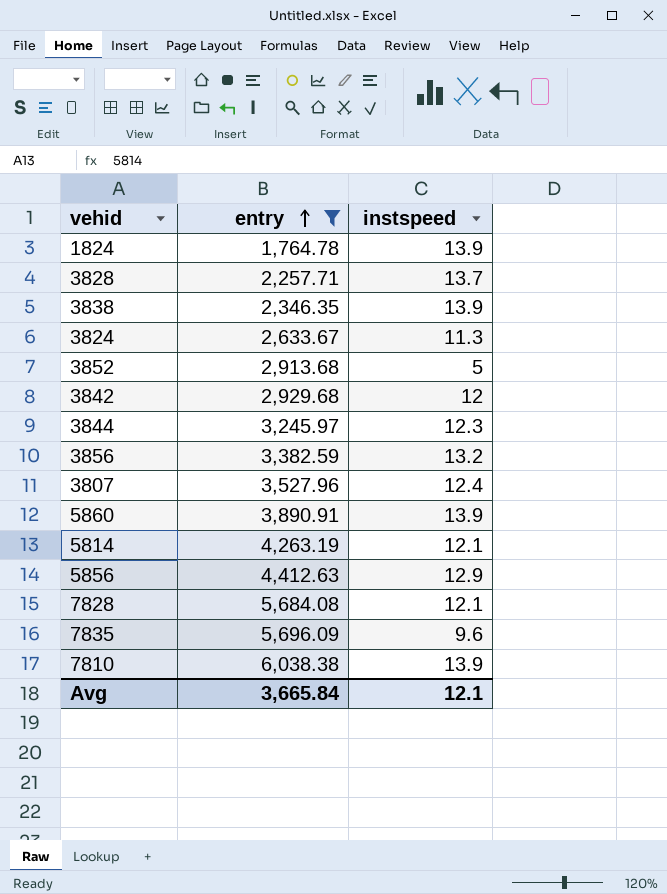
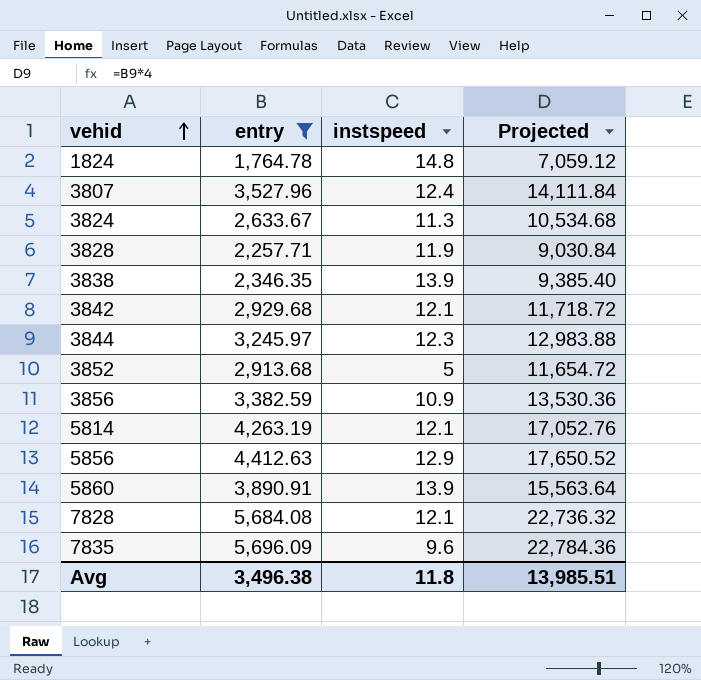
row order: entry ascending -> vehid ascending
column Projected | formula: none -> [entry] * 4
row 7810: 6,038.38 | 13.9 -> none
1824 | instspeed: 13.9 -> 14.8
3828 | instspeed: 13.7 -> 11.9
3842 | instspeed: 12 -> 12.1
3856 | instspeed: 13.2 -> 10.9
Avg | entry: 3,665.84 -> 3,496.38
Avg | instspeed: 12.1 -> 11.8

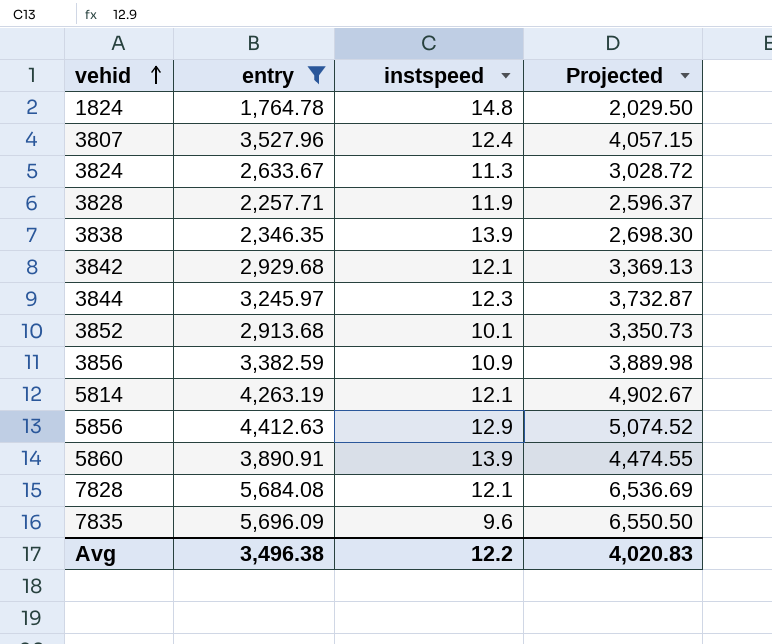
column Projected | formula: [entry] * 4 -> [entry] * 1.15
3852 | instspeed: 5 -> 10.1
Avg | instspeed: 11.8 -> 12.2
Avg | Projected: 13,985.51 -> 4,020.83

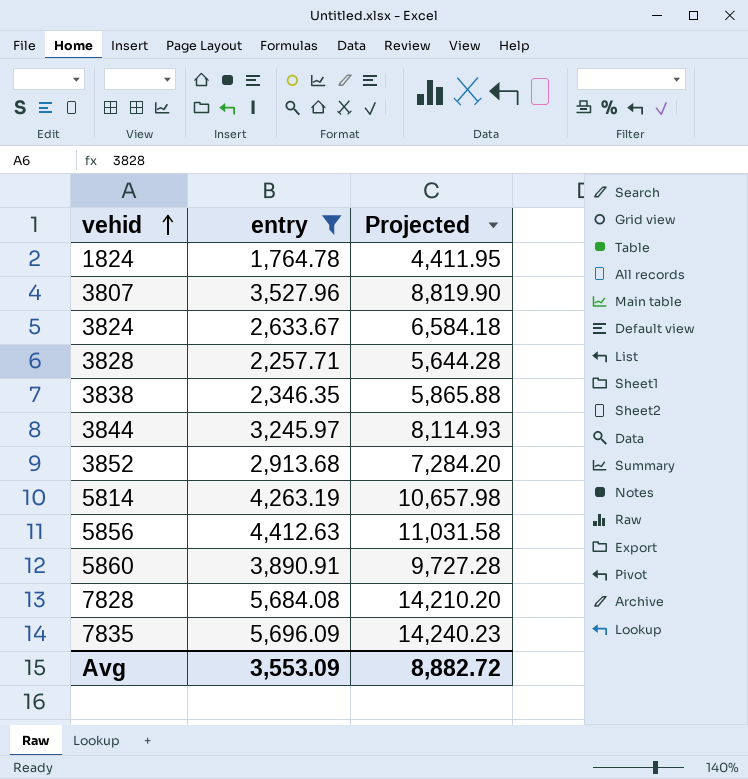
column instspeed | position: 3 -> none
column Projected | formula: [entry] * 1.15 -> [entry] * 2.5
row 3842: 2,929.68 | 12.1 | 3,369.13 -> none
row 3856: 3,382.59 | 10.9 | 3,889.98 -> none
Avg | entry: 3,496.38 -> 3,553.09
Avg | Projected: 4,020.83 -> 8,882.72

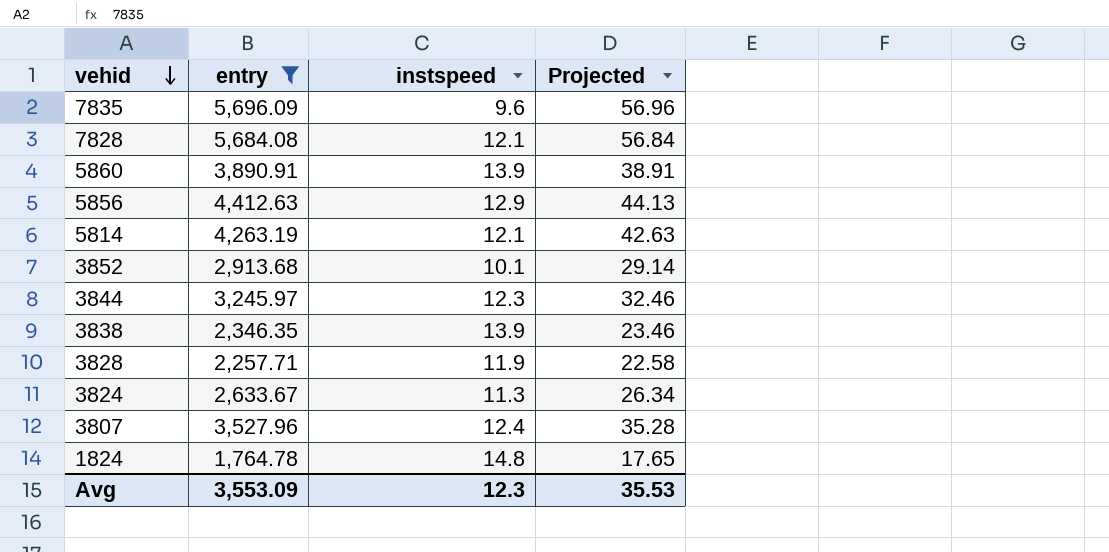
row order: vehid ascending -> vehid descending
column instspeed | position: none -> 3
column Projected | formula: [entry] * 2.5 -> [entry] * 0.01
Avg | Projected: 8,882.72 -> 35.53

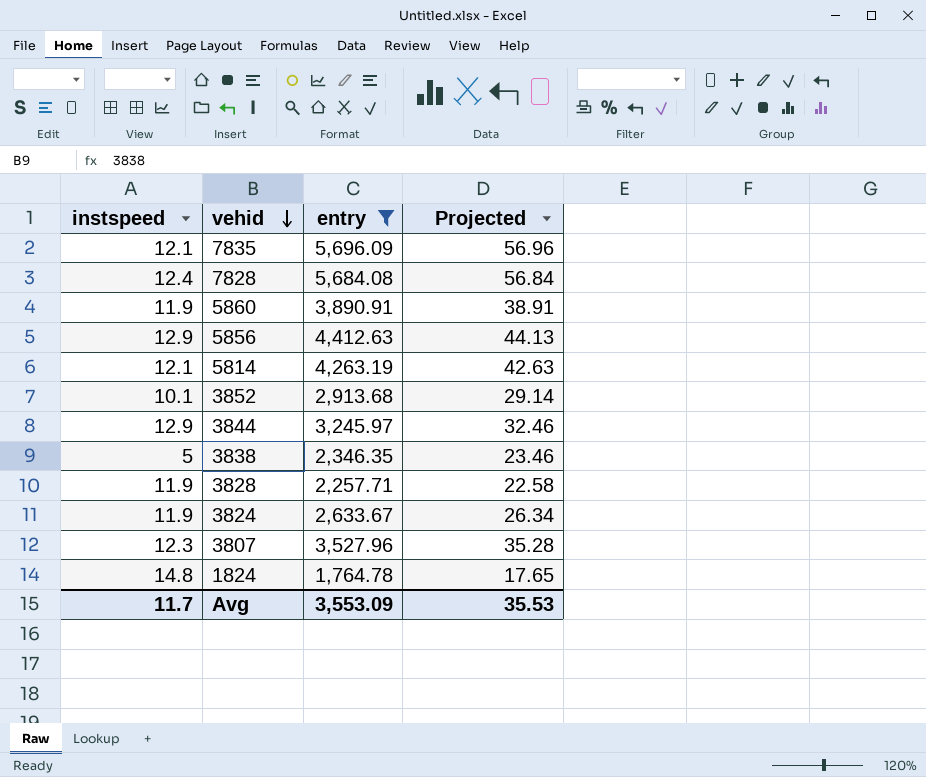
column instspeed | position: 3 -> 1
7835 | instspeed: 9.6 -> 12.1
7828 | instspeed: 12.1 -> 12.4
5860 | instspeed: 13.9 -> 11.9
3844 | instspeed: 12.3 -> 12.9
3838 | instspeed: 13.9 -> 5
3824 | instspeed: 11.3 -> 11.9
3807 | instspeed: 12.4 -> 12.3
Avg | instspeed: 12.3 -> 11.7

